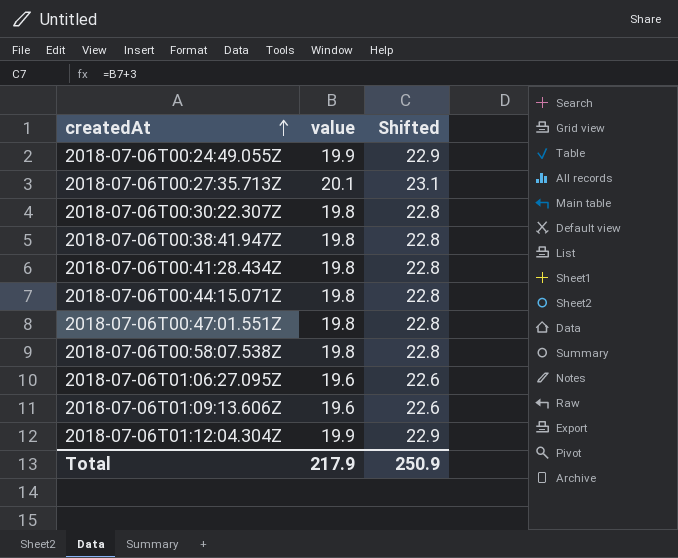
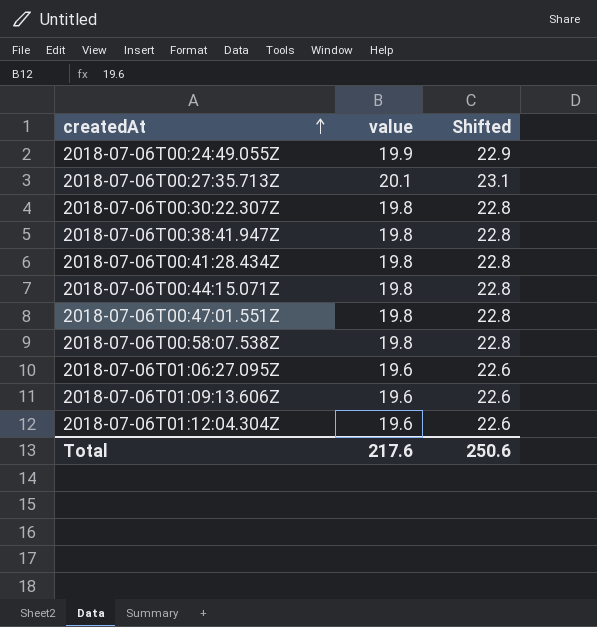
2018-07-06T01:12:04.304Z | value: 19.9 -> 19.6
2018-07-06T01:12:04.304Z | Shifted: 22.9 -> 22.6
Total | value: 217.9 -> 217.6
Total | Shifted: 250.9 -> 250.6

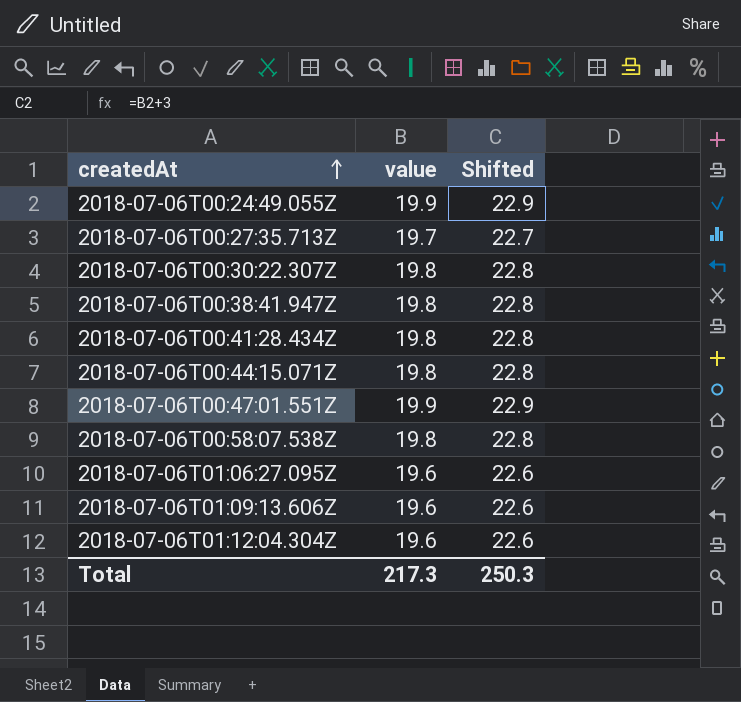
2018-07-06T00:27:35.713Z | value: 20.1 -> 19.7
2018-07-06T00:27:35.713Z | Shifted: 23.1 -> 22.7
2018-07-06T00:47:01.551Z | value: 19.8 -> 19.9
2018-07-06T00:47:01.551Z | Shifted: 22.8 -> 22.9
Total | value: 217.6 -> 217.3
Total | Shifted: 250.6 -> 250.3

